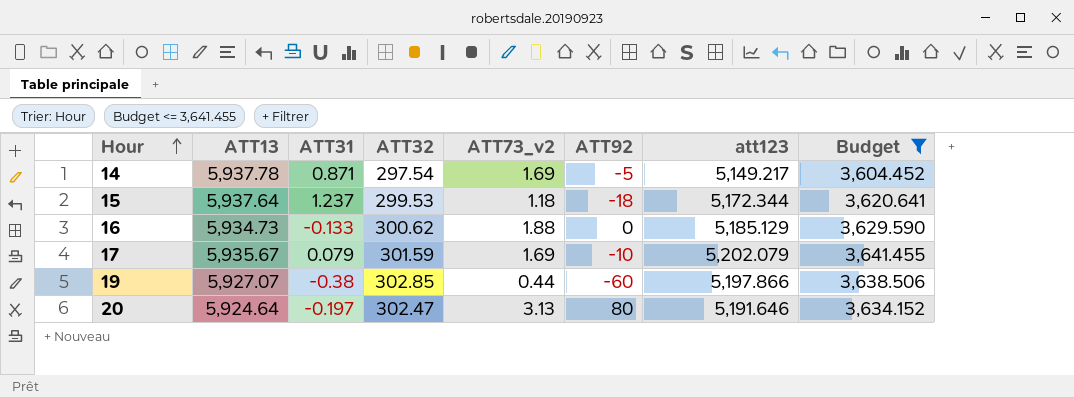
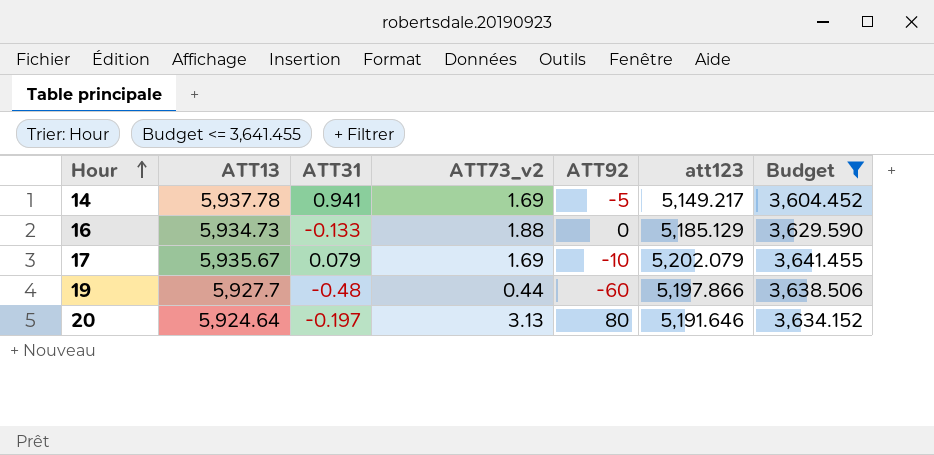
column ATT32 | position: 4 -> none
row 15: 5,937.64 | 1.237 | 299.53 | 1.18 | -18 | 5,172.344 | 3,620.641 -> none
14 | ATT31: 0.871 -> 0.941
19 | ATT13: 5,927.07 -> 5,927.7
19 | ATT31: -0.38 -> -0.48

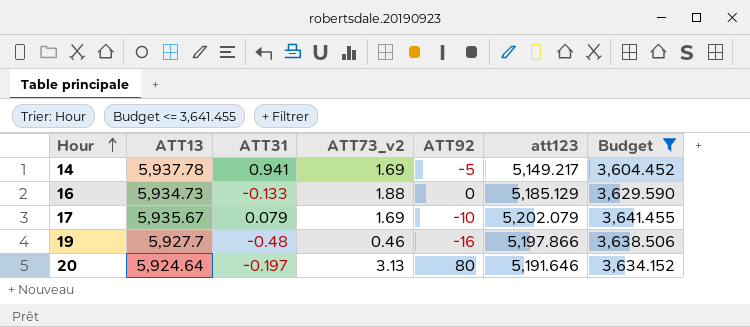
19 | ATT73_v2: 0.44 -> 0.46
19 | ATT92: -60 -> -16

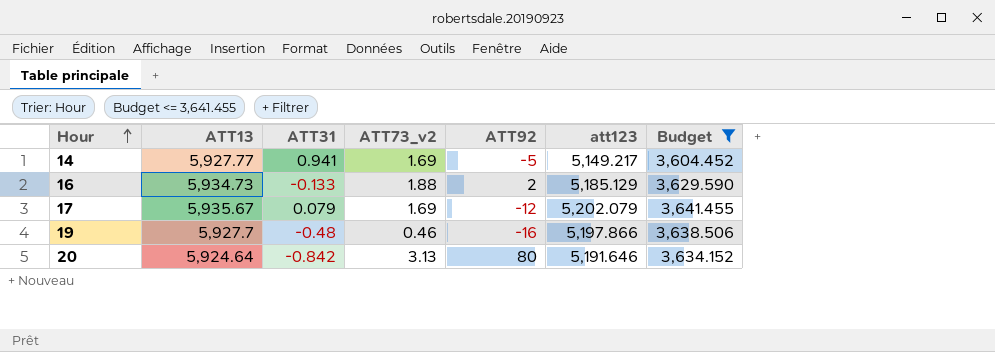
14 | ATT13: 5,937.78 -> 5,927.77
16 | ATT92: 0 -> 2
17 | ATT92: -10 -> -12
20 | ATT31: -0.197 -> -0.842

